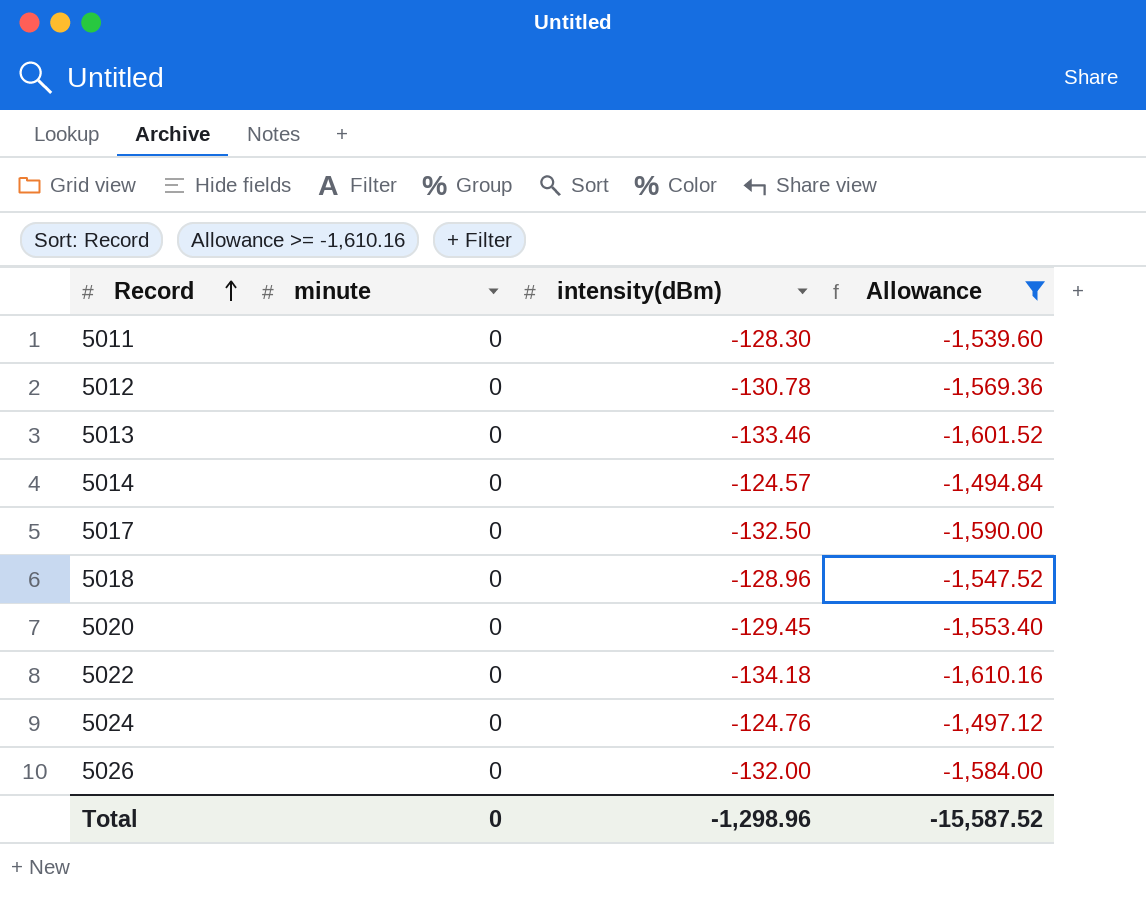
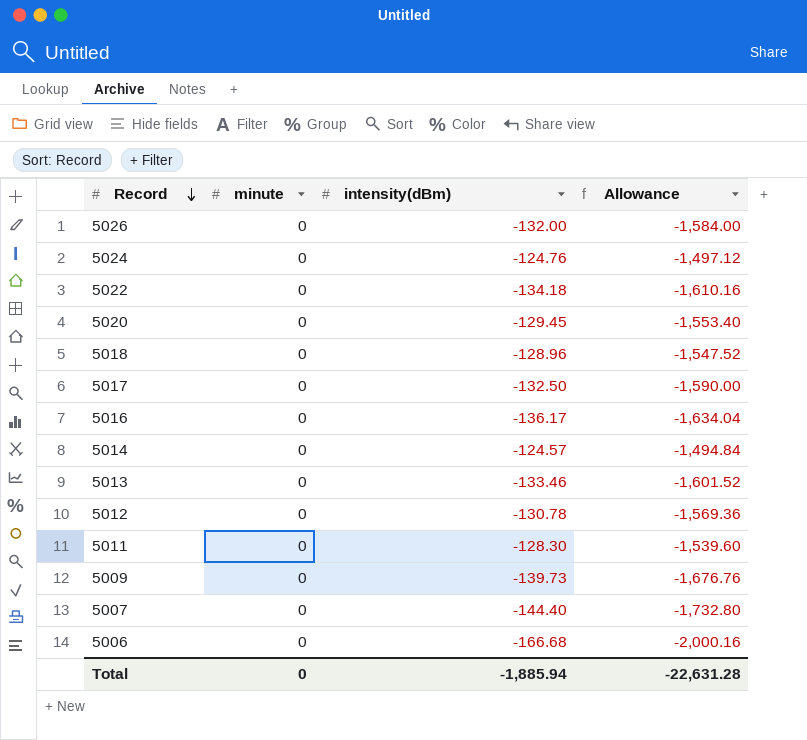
filter: Allowance >= -1,610.16 -> none
row order: Record ascending -> Record descending
Total | intensity(dBm): -1,298.96 -> -1,885.94
Total | Allowance: -15,587.52 -> -22,631.28

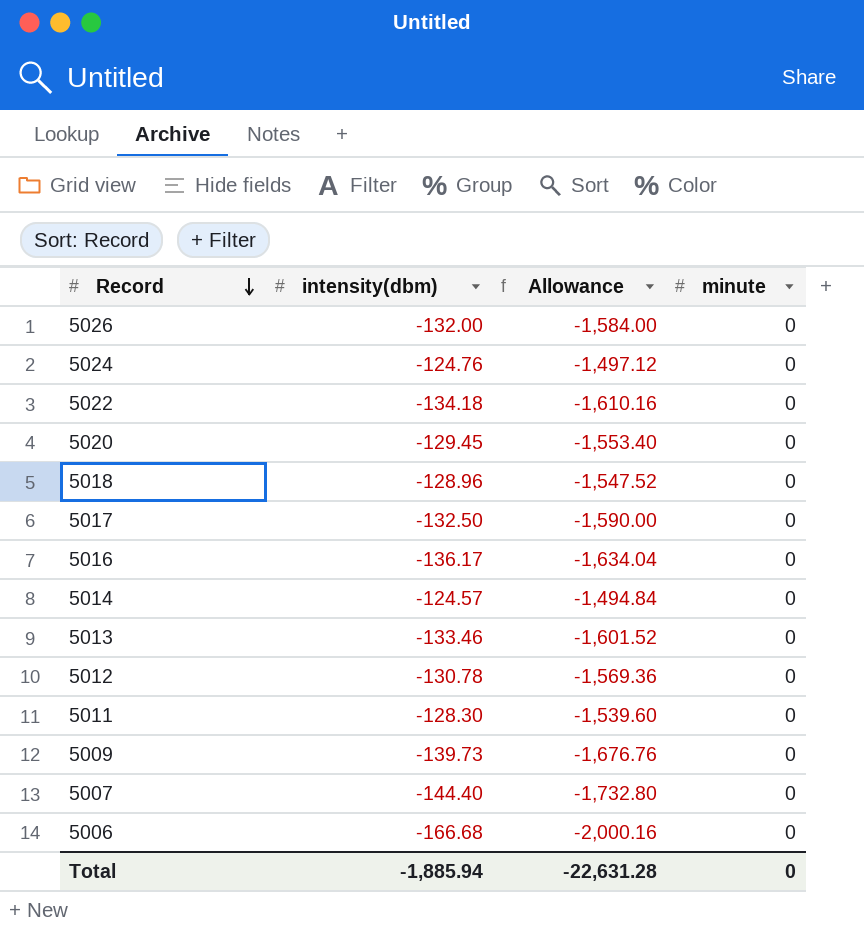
column name: intensity(dBm) -> intensity(dbm)
column minute | position: 2 -> 4

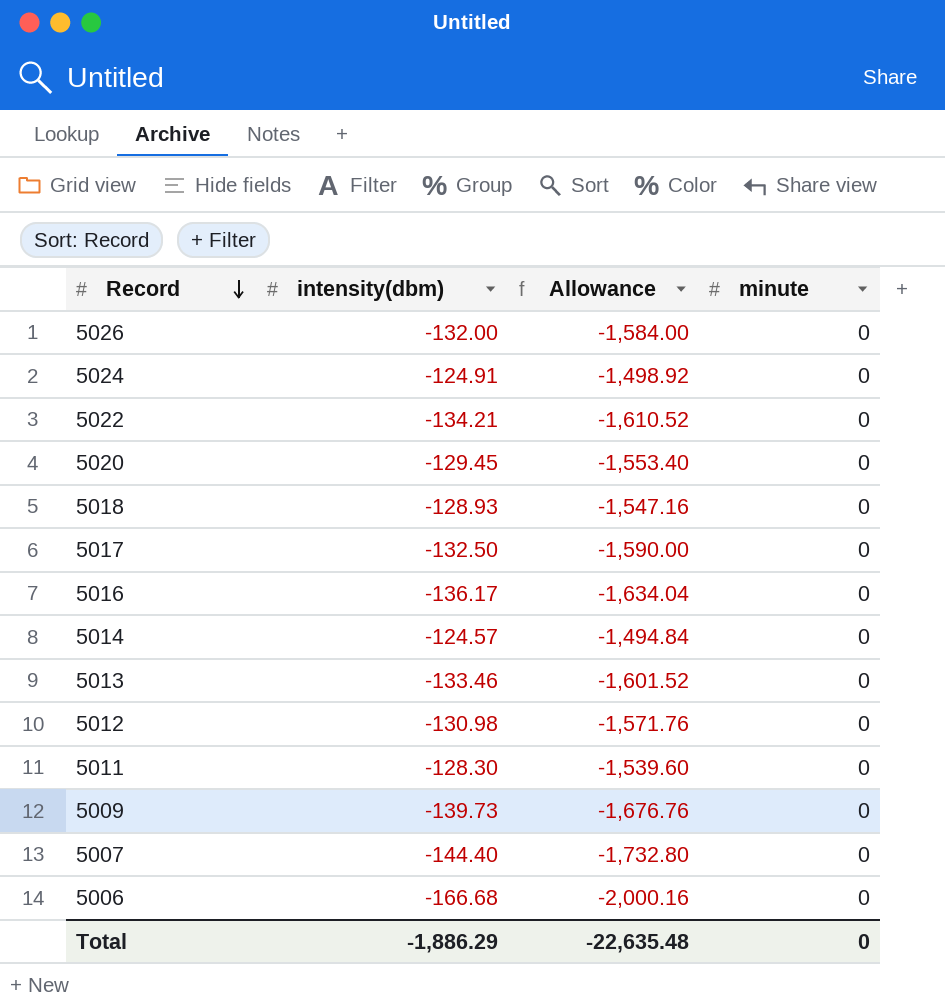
5024 | intensity(dbm): -124.76 -> -124.91
5024 | Allowance: -1,497.12 -> -1,498.92
5022 | intensity(dbm): -134.18 -> -134.21
5022 | Allowance: -1,610.16 -> -1,610.52
5018 | intensity(dbm): -128.96 -> -128.93
5018 | Allowance: -1,547.52 -> -1,547.16
5012 | intensity(dbm): -130.78 -> -130.98
5012 | Allowance: -1,569.36 -> -1,571.76
Total | intensity(dbm): -1,885.94 -> -1,886.29
Total | Allowance: -22,631.28 -> -22,635.48

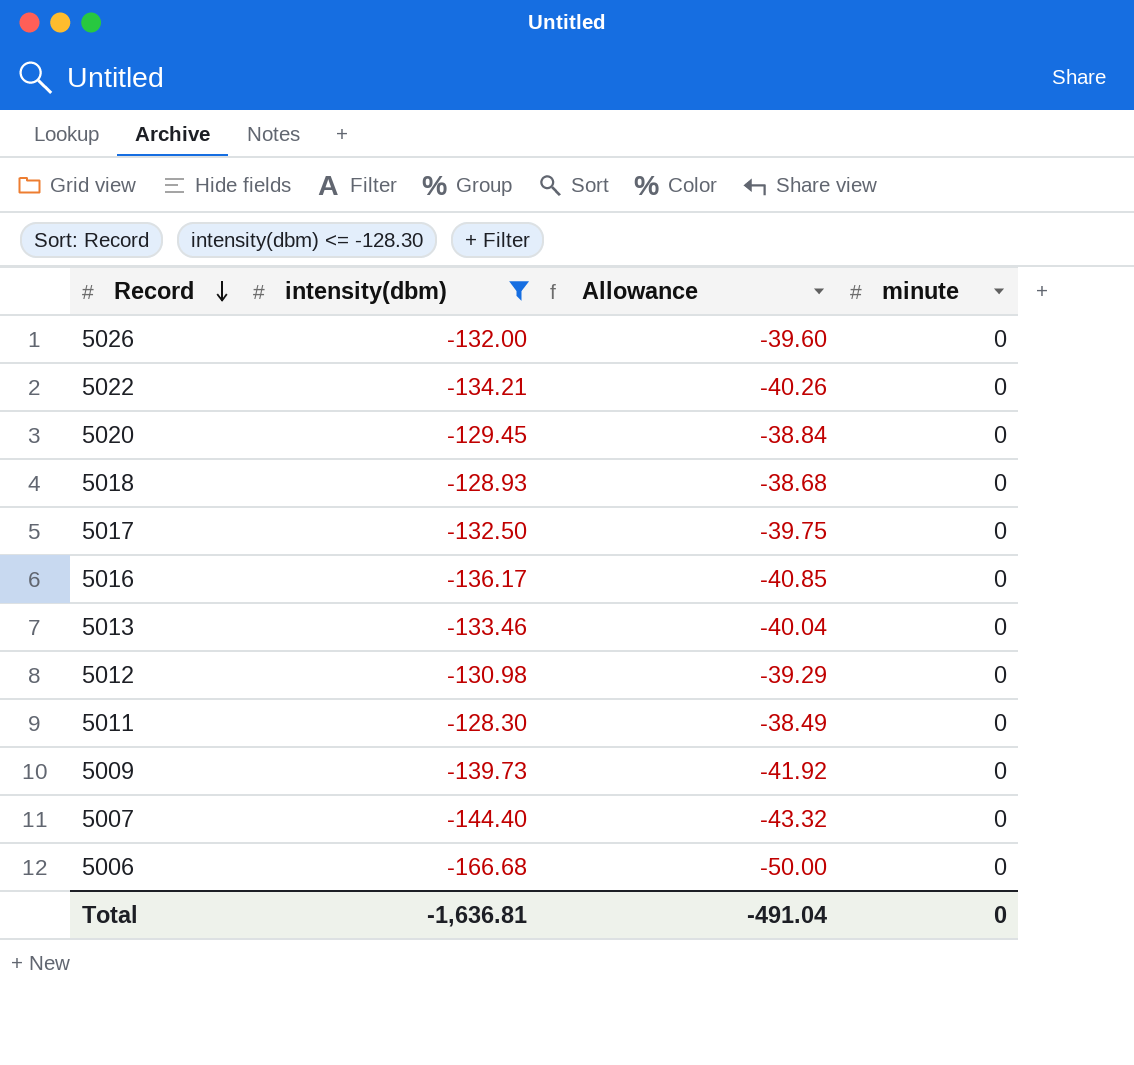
filter: none -> intensity(dbm) <= -128.30
column Allowance | formula: [intensity(dbm)] * 12 -> [intensity(dbm)] * 0.3
Total | intensity(dbm): -1,886.29 -> -1,636.81
Total | Allowance: -22,635.48 -> -491.04

